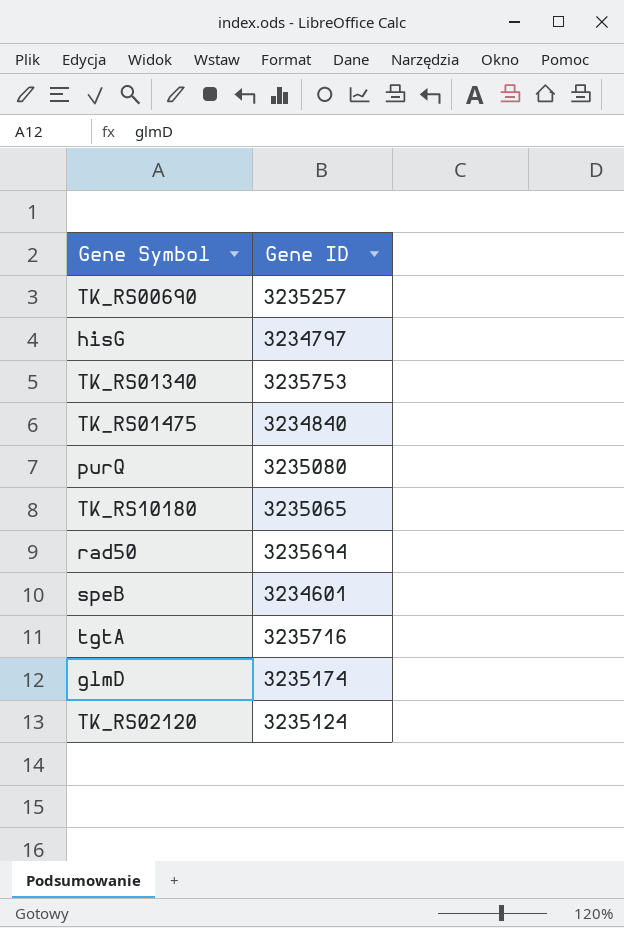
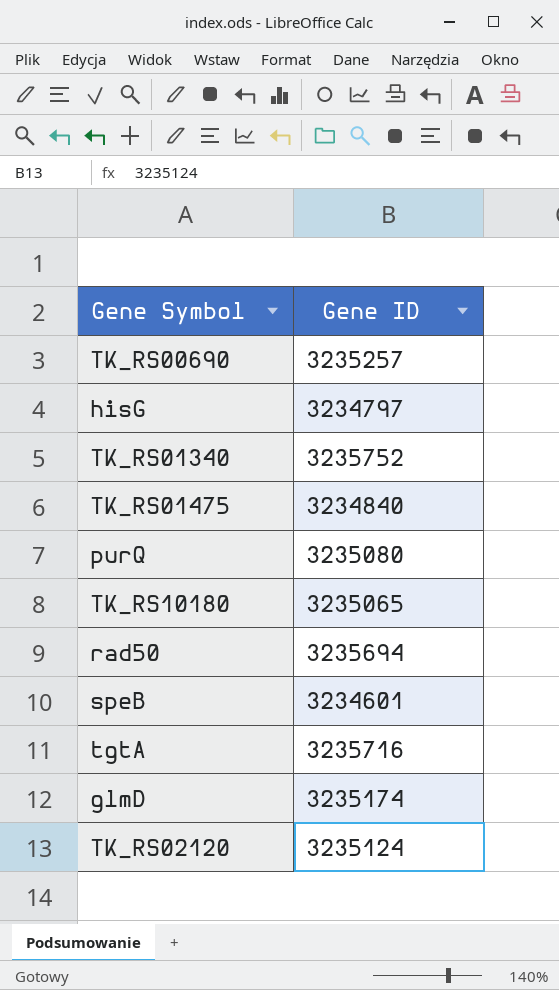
TK_RS01340 | Gene ID: 3235753 -> 3235752

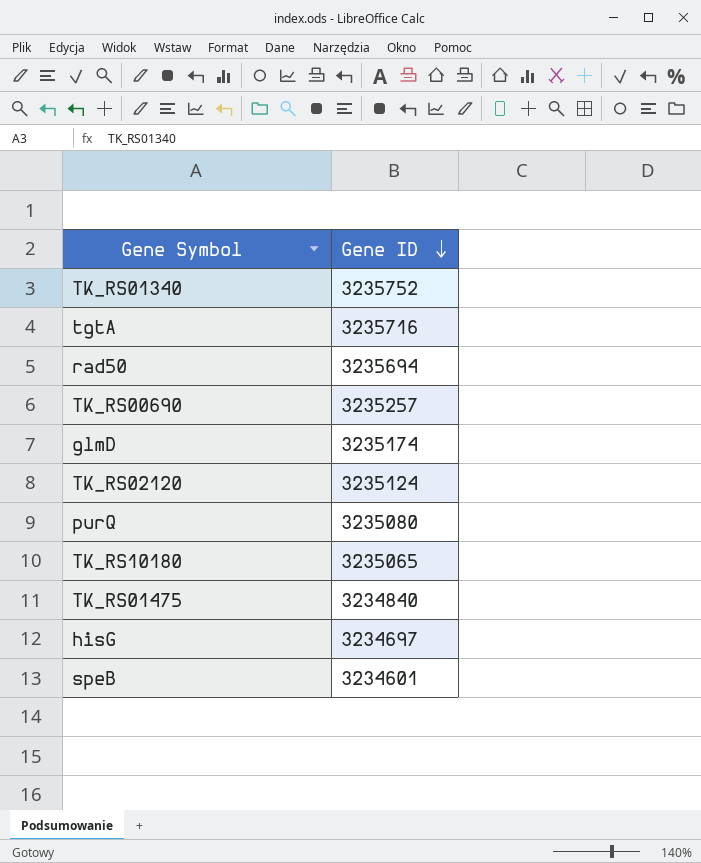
row order: none -> Gene ID descending
hisG | Gene ID: 3234797 -> 3234697

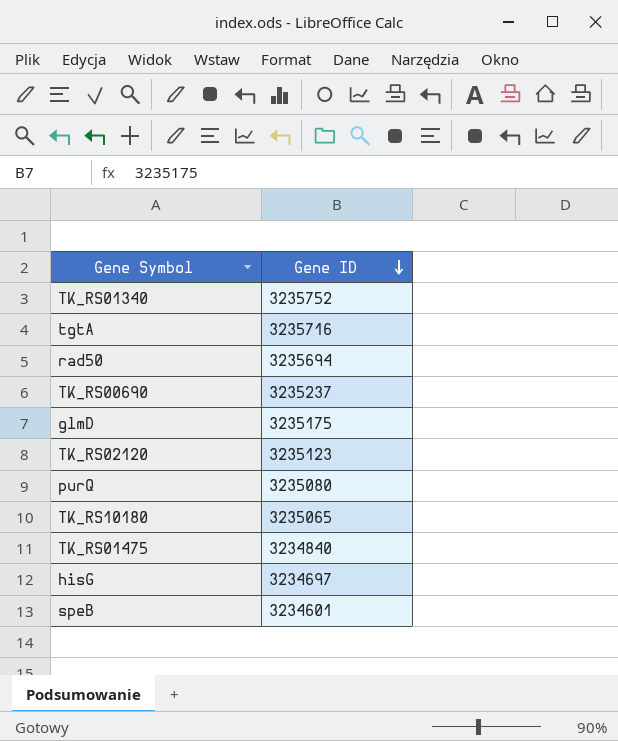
TK_RS00690 | Gene ID: 3235257 -> 3235237
glmD | Gene ID: 3235174 -> 3235175
TK_RS02120 | Gene ID: 3235124 -> 3235123

